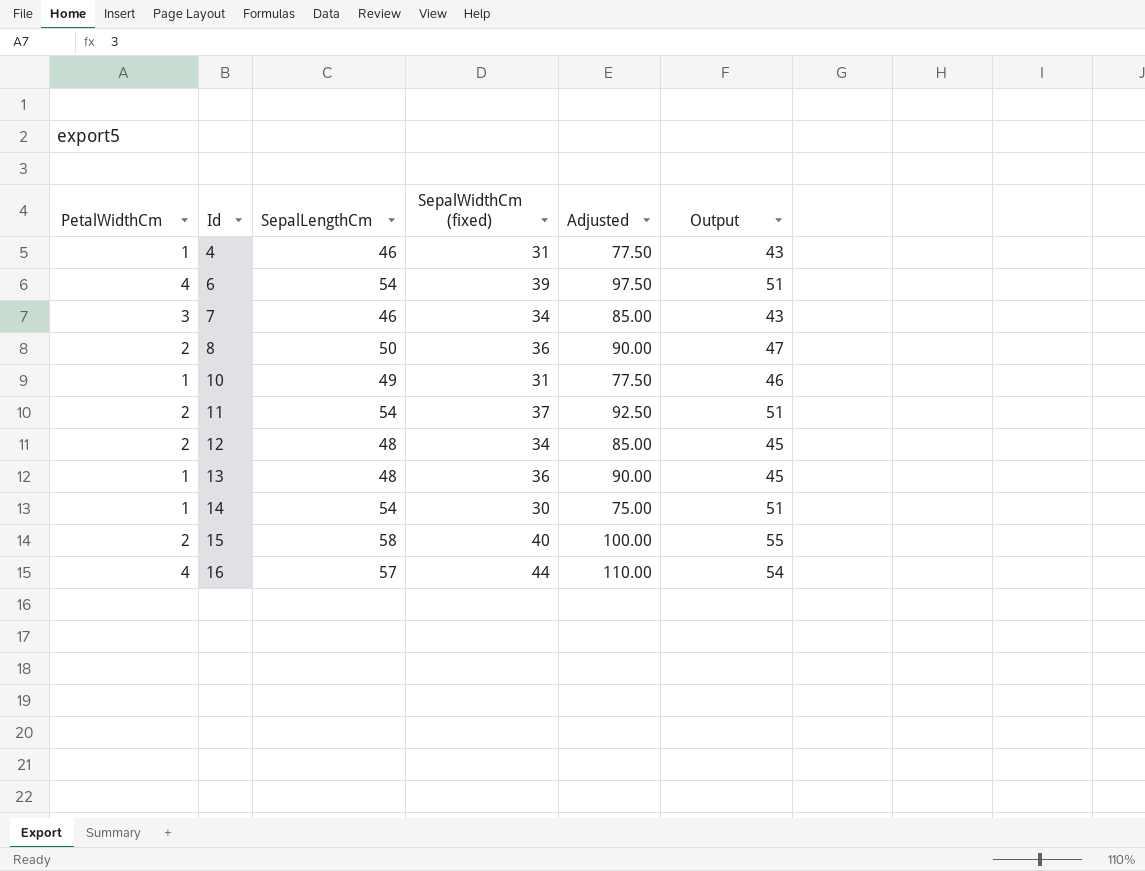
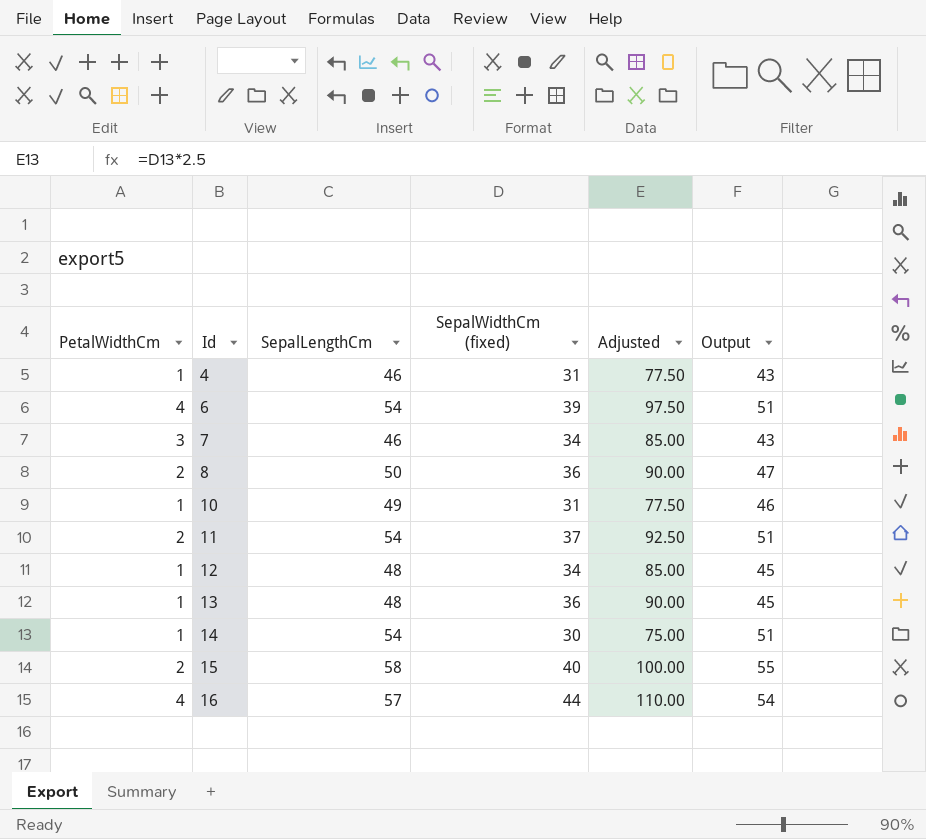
12 | PetalWidthCm: 2 -> 1

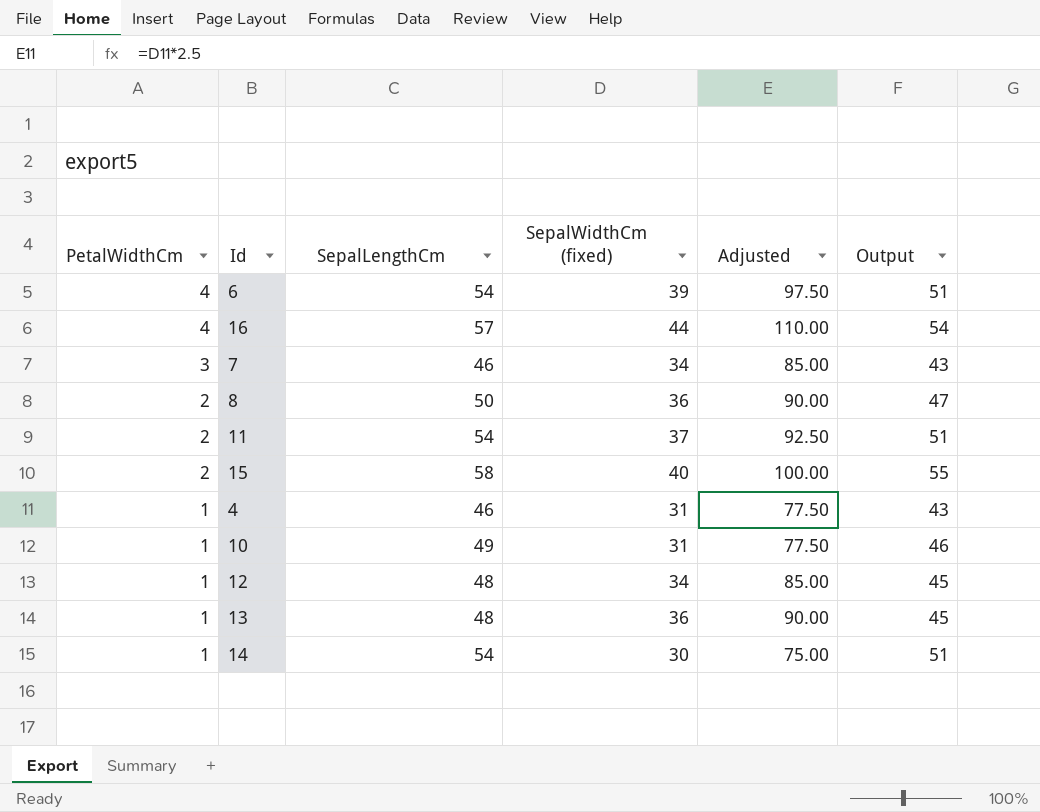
row order: Id ascending -> PetalWidthCm descending

